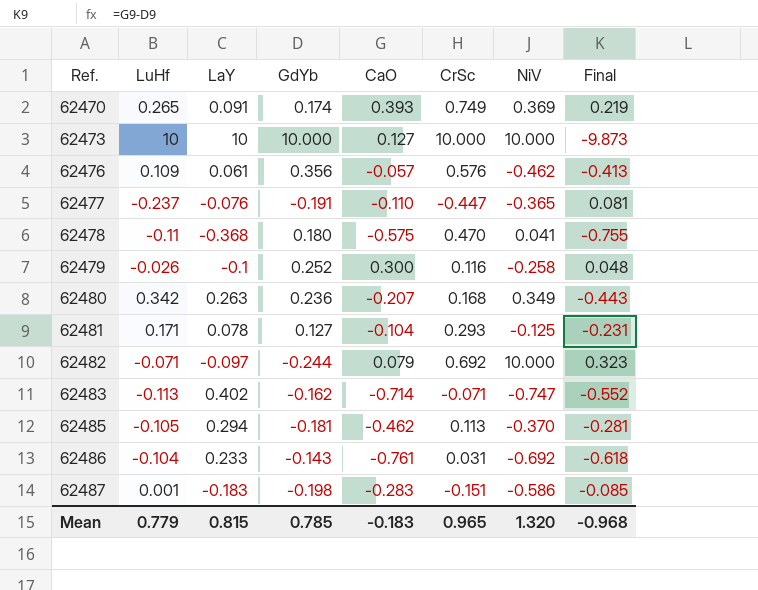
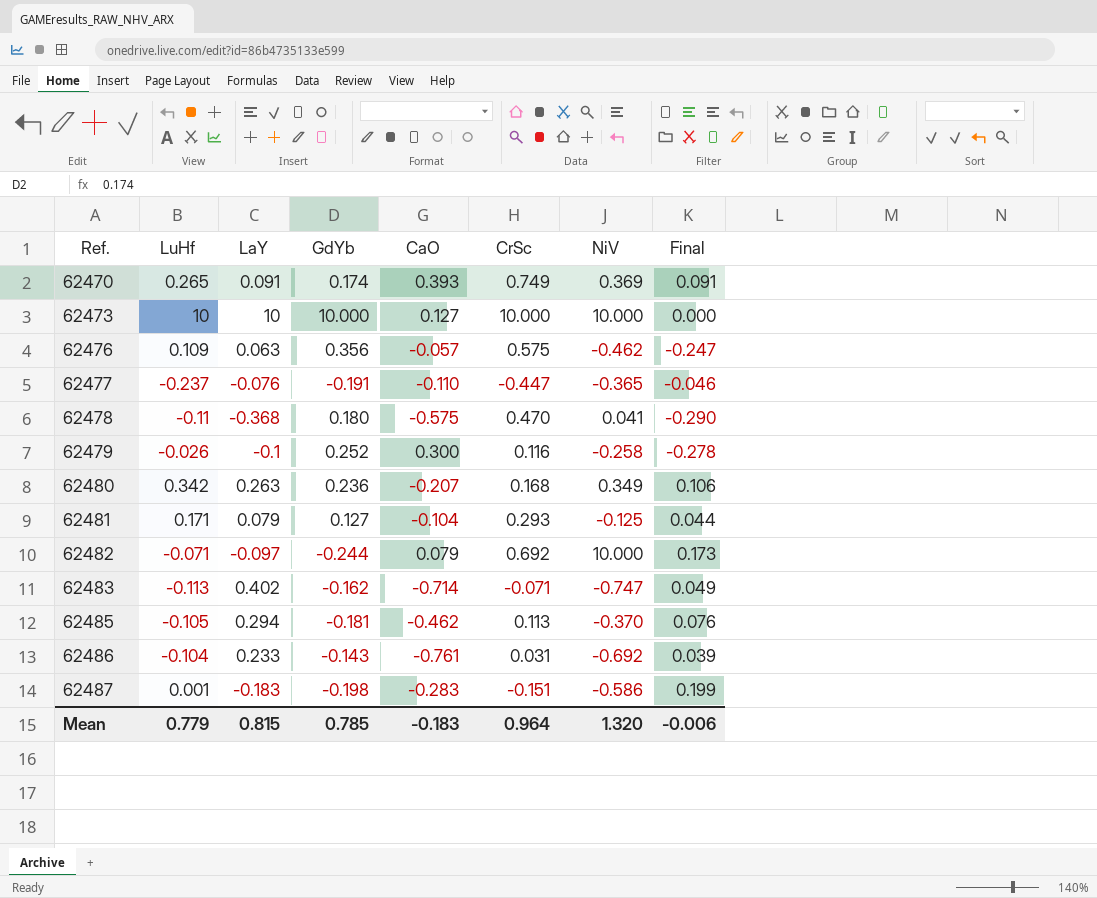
column Final | formula: [CaO] - [GdYb] -> [LuHf] - [GdYb]
62476 | LaY: 0.061 -> 0.063
62476 | CrSc: 0.576 -> 0.575
62481 | LaY: 0.078 -> 0.079
Mean | CrSc: 0.965 -> 0.964
Mean | Final: -0.968 -> -0.006

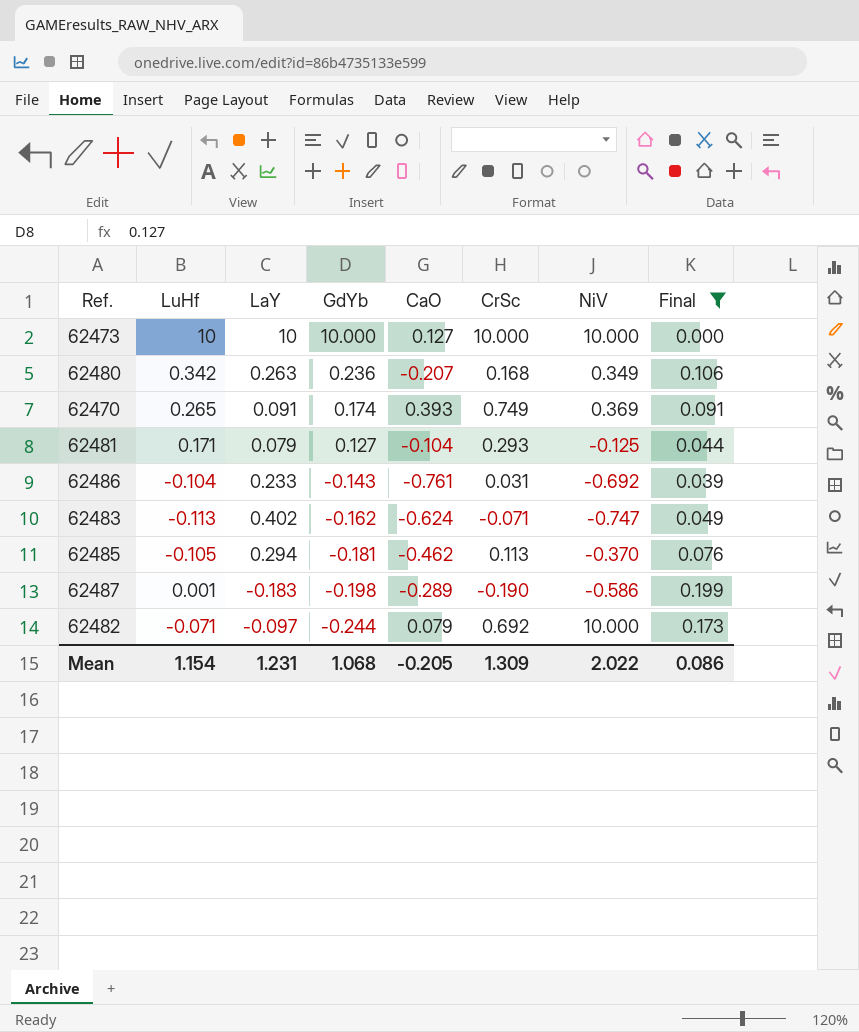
filter: none -> Final >= 0.000
row order: Ref. ascending -> GdYb descending
62483 | CaO: -0.714 -> -0.624
62487 | CaO: -0.283 -> -0.289
62487 | CrSc: -0.151 -> -0.190
Mean | LuHf: 0.779 -> 1.154
Mean | LaY: 0.815 -> 1.231
Mean | GdYb: 0.785 -> 1.068
Mean | CaO: -0.183 -> -0.205
Mean | CrSc: 0.964 -> 1.309
Mean | NiV: 1.320 -> 2.022
Mean | Final: -0.006 -> 0.086

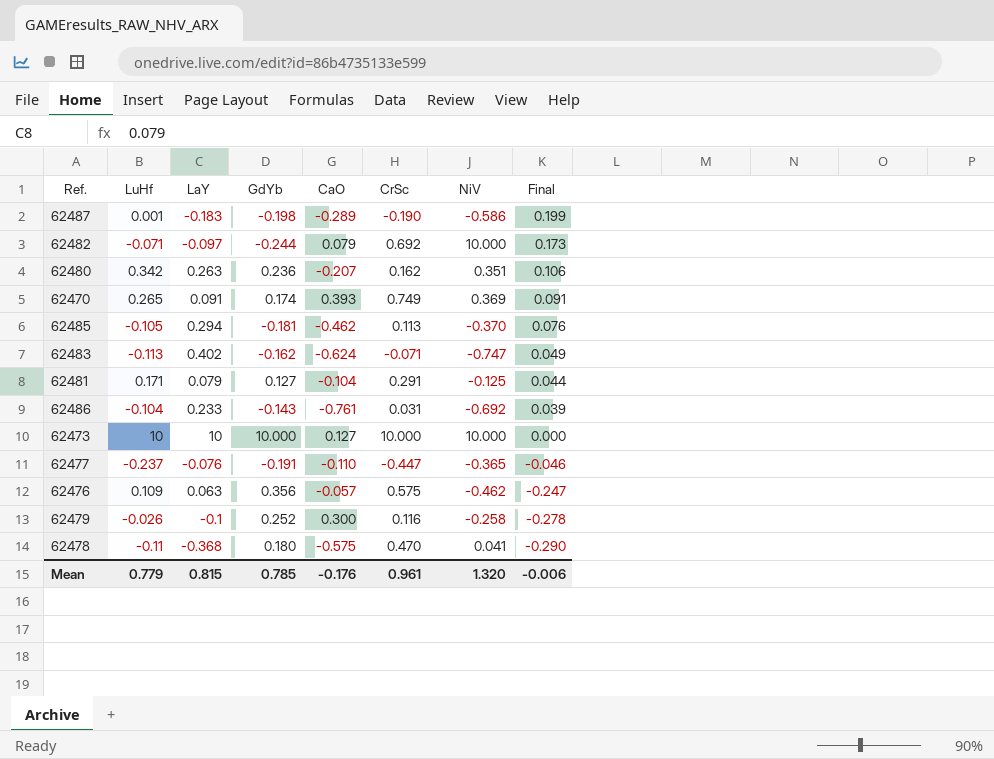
filter: Final >= 0.000 -> none
row order: GdYb descending -> Final descending
62480 | CrSc: 0.168 -> 0.162
62480 | NiV: 0.349 -> 0.351
62481 | CrSc: 0.293 -> 0.291
Mean | LuHf: 1.154 -> 0.779
Mean | LaY: 1.231 -> 0.815
Mean | GdYb: 1.068 -> 0.785
Mean | CaO: -0.205 -> -0.176
Mean | CrSc: 1.309 -> 0.961
Mean | NiV: 2.022 -> 1.320
Mean | Final: 0.086 -> -0.006

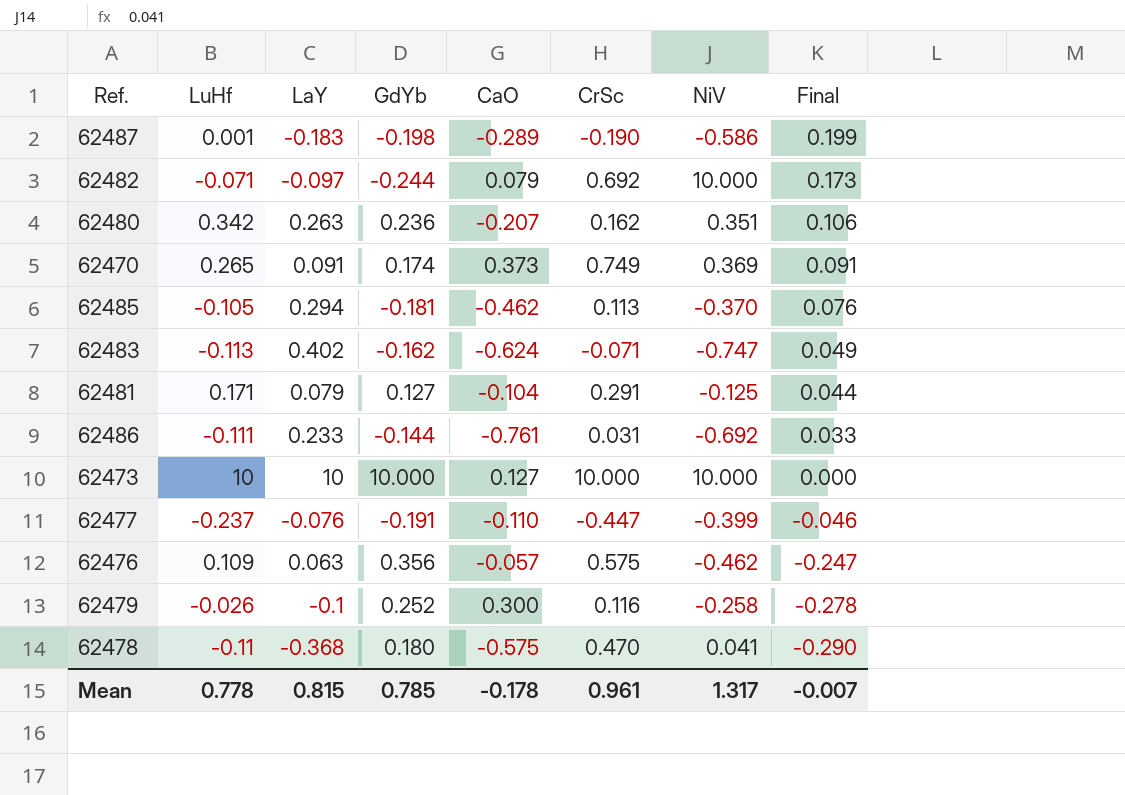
62470 | CaO: 0.393 -> 0.373
62486 | LuHf: -0.104 -> -0.111
62486 | GdYb: -0.143 -> -0.144
62486 | Final: 0.039 -> 0.033
62477 | NiV: -0.365 -> -0.399
Mean | LuHf: 0.779 -> 0.778
Mean | CaO: -0.176 -> -0.178
Mean | NiV: 1.320 -> 1.317
Mean | Final: -0.006 -> -0.007

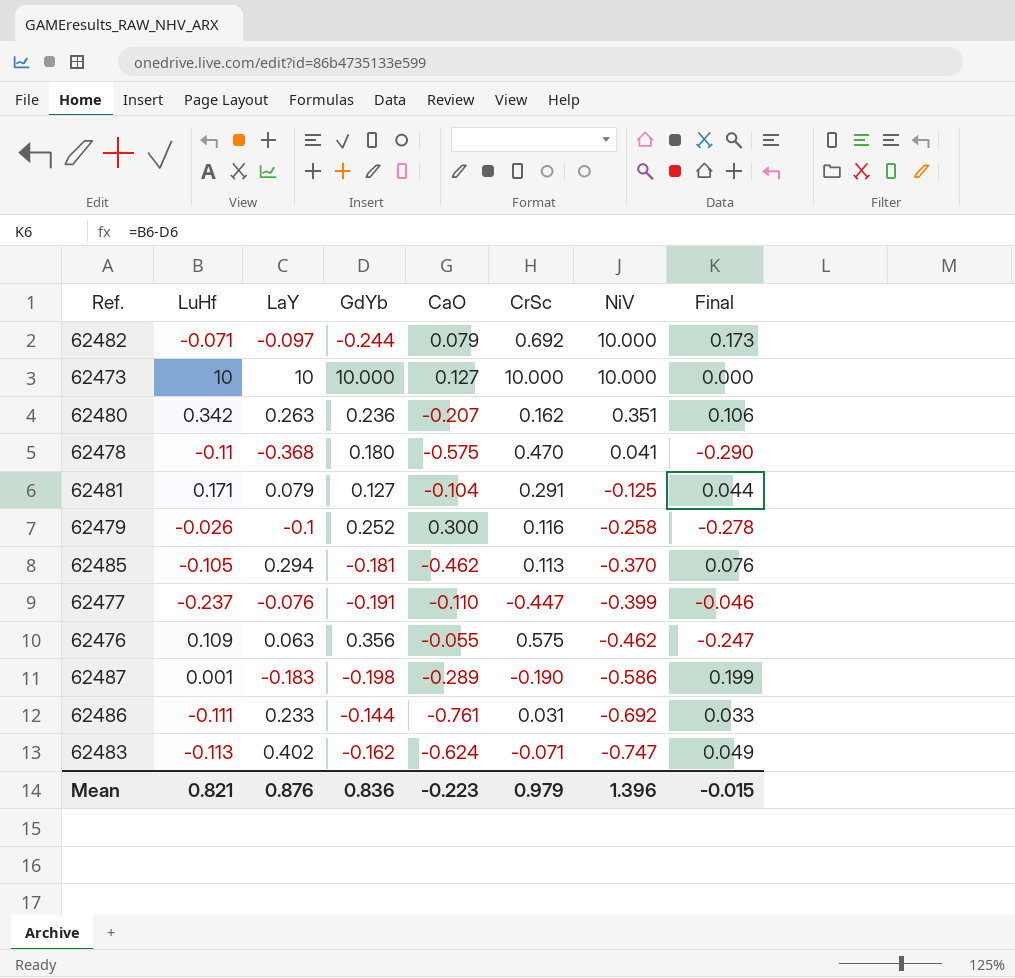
row order: Final descending -> NiV descending
row 62470: 0.265 | 0.091 | 0.174 | 0.373 | 0.749 | 0.369 | 0.091 -> none
62476 | CaO: -0.057 -> -0.055
Mean | LuHf: 0.778 -> 0.821
Mean | LaY: 0.815 -> 0.876
Mean | GdYb: 0.785 -> 0.836
Mean | CaO: -0.178 -> -0.223
Mean | CrSc: 0.961 -> 0.979
Mean | NiV: 1.317 -> 1.396
Mean | Final: -0.007 -> -0.015

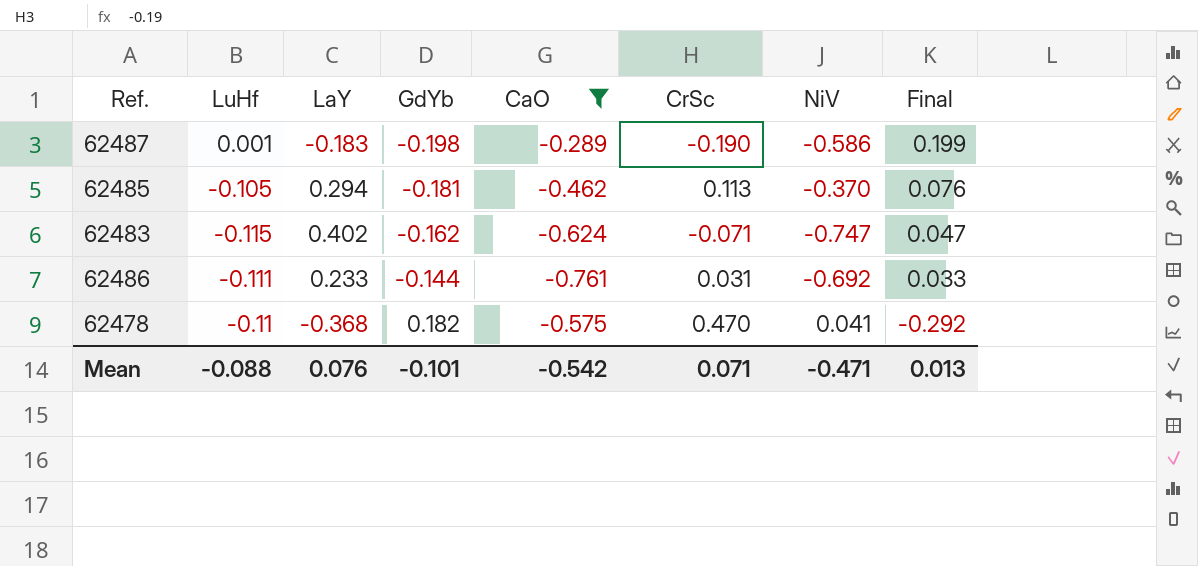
filter: none -> CaO <= -0.289
row order: NiV descending -> GdYb ascending
62483 | LuHf: -0.113 -> -0.115
62483 | Final: 0.049 -> 0.047
62478 | GdYb: 0.180 -> 0.182
62478 | Final: -0.290 -> -0.292
Mean | LuHf: 0.821 -> -0.088
Mean | LaY: 0.876 -> 0.076
Mean | GdYb: 0.836 -> -0.101
Mean | CaO: -0.223 -> -0.542
Mean | CrSc: 0.979 -> 0.071
Mean | NiV: 1.396 -> -0.471
Mean | Final: -0.015 -> 0.013

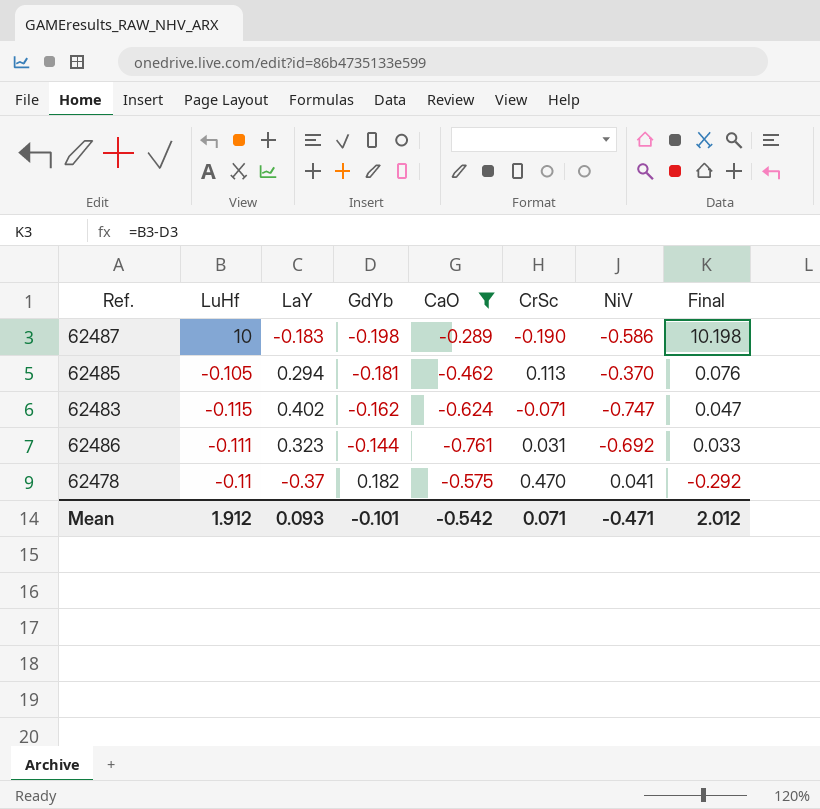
62487 | LuHf: 0.001 -> 10
62487 | Final: 0.199 -> 10.198
62486 | LaY: 0.233 -> 0.323
62478 | LaY: -0.368 -> -0.37
Mean | LuHf: -0.088 -> 1.912
Mean | LaY: 0.076 -> 0.093
Mean | Final: 0.013 -> 2.012

